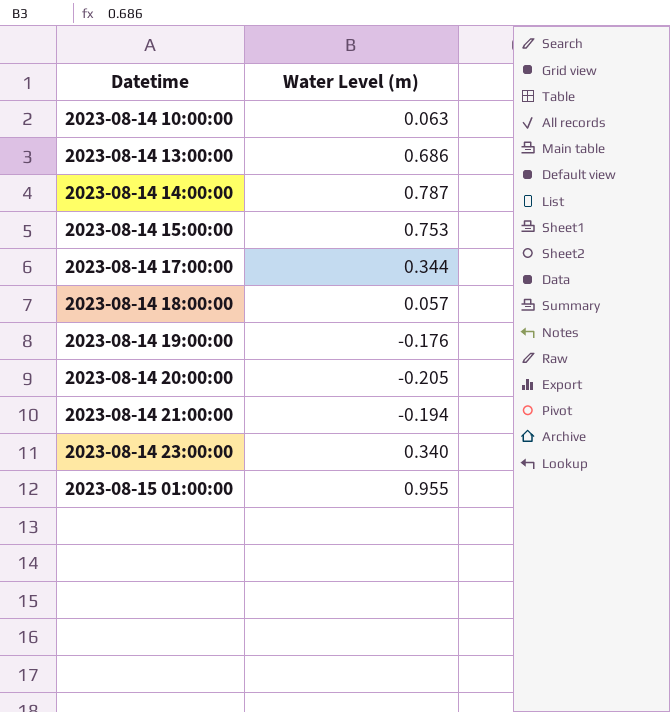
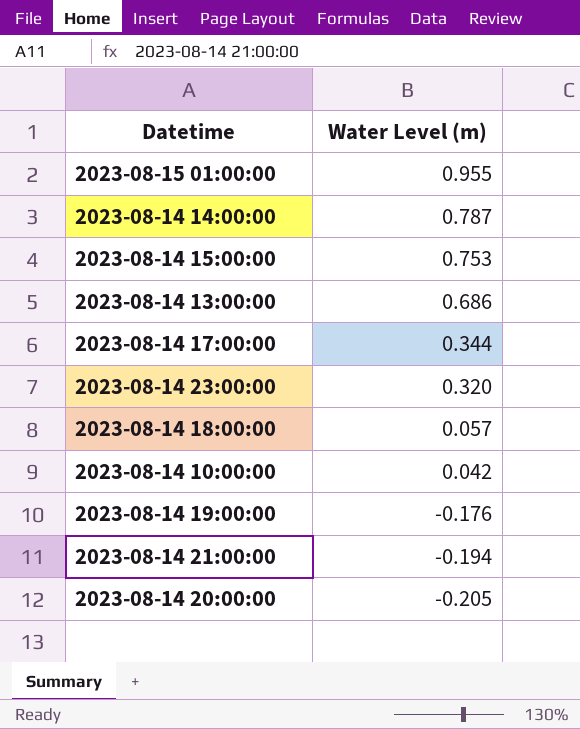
row order: Datetime ascending -> Water Level (m) descending
2023-08-14 23:00:00 | Water Level (m): 0.340 -> 0.320
2023-08-14 10:00:00 | Water Level (m): 0.063 -> 0.042

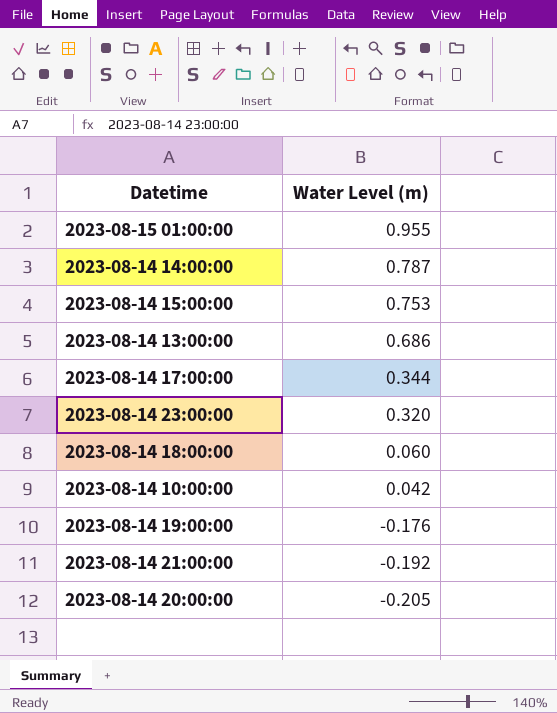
2023-08-14 18:00:00 | Water Level (m): 0.057 -> 0.060
2023-08-14 21:00:00 | Water Level (m): -0.194 -> -0.192

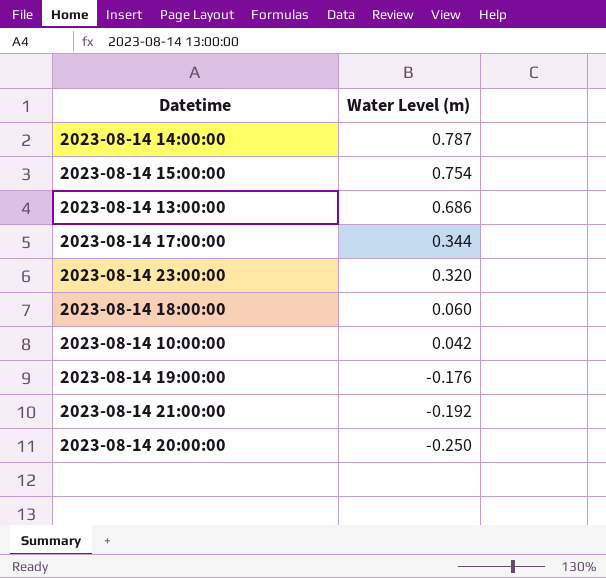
row 2023-08-15 01:00:00: 0.955 -> none
2023-08-14 15:00:00 | Water Level (m): 0.753 -> 0.754
2023-08-14 20:00:00 | Water Level (m): -0.205 -> -0.250

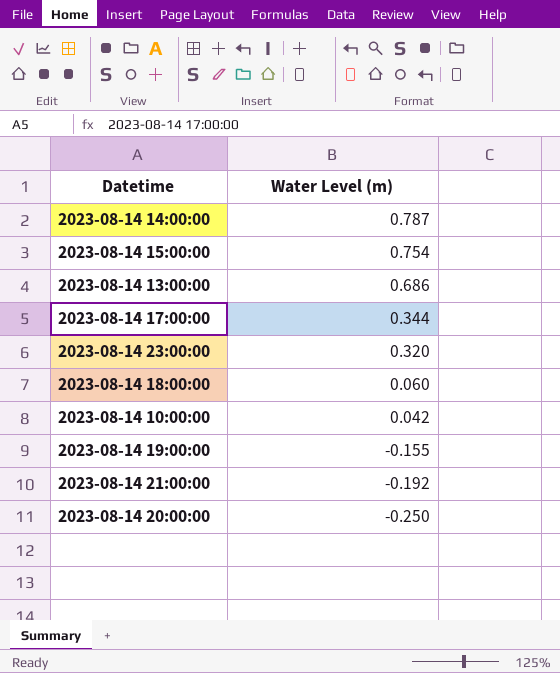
2023-08-14 19:00:00 | Water Level (m): -0.176 -> -0.155

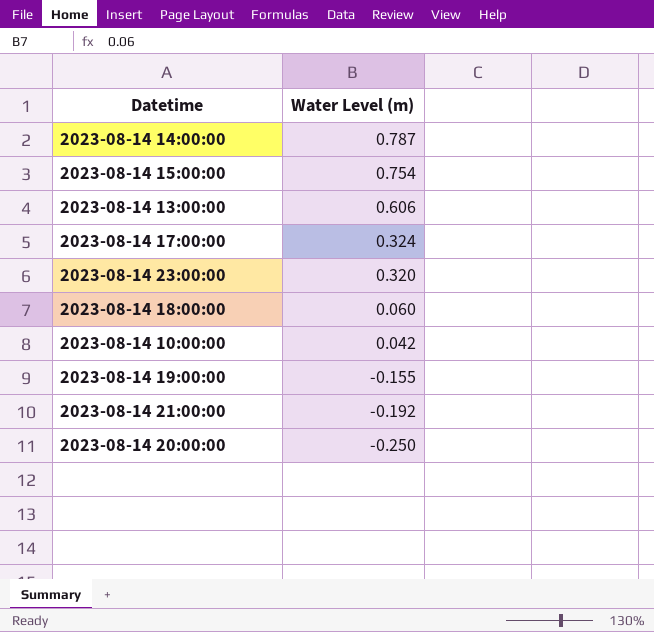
2023-08-14 13:00:00 | Water Level (m): 0.686 -> 0.606
2023-08-14 17:00:00 | Water Level (m): 0.344 -> 0.324

